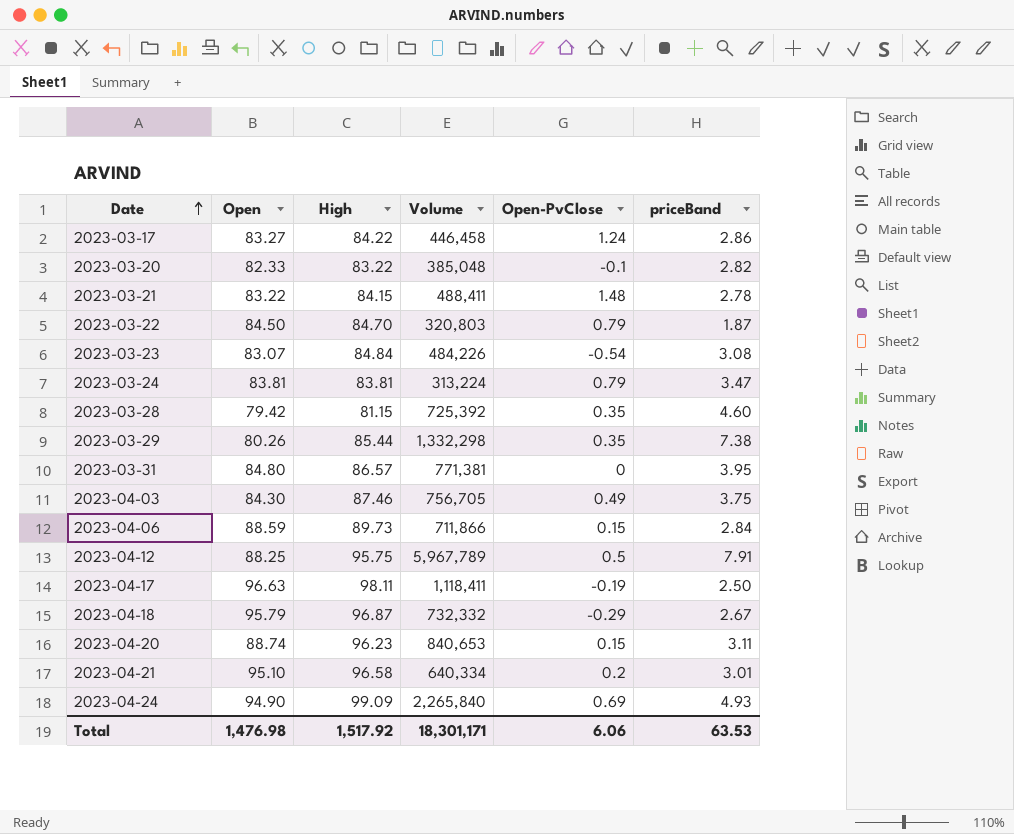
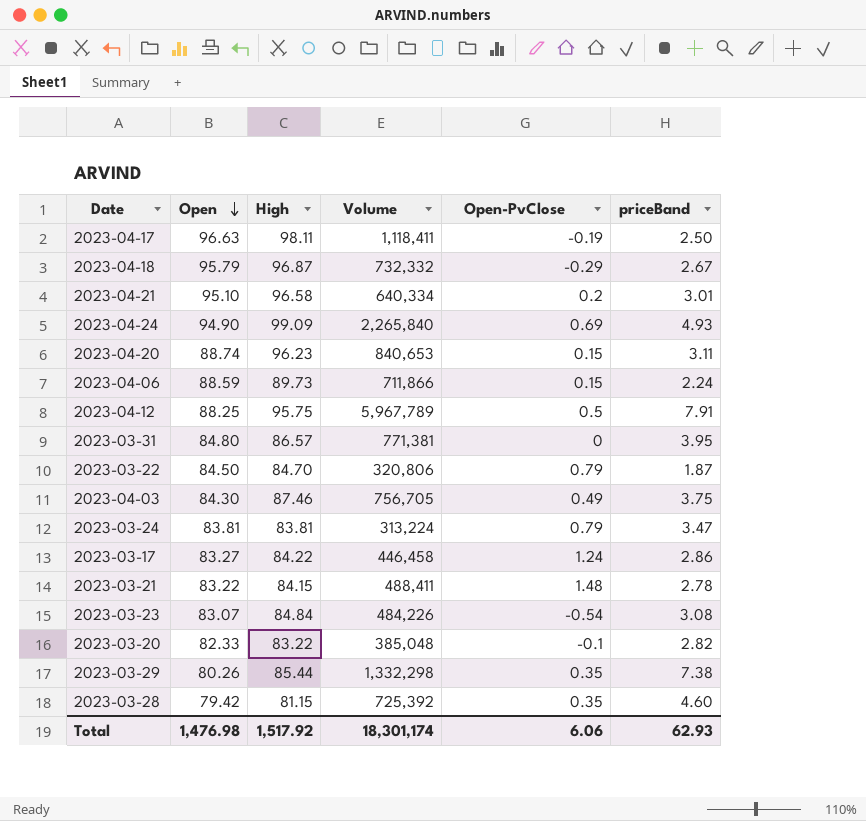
row order: Date ascending -> Open descending
2023-04-06 | priceBand: 2.84 -> 2.24
2023-03-22 | Volume: 320,803 -> 320,806
Total | Volume: 18,301,171 -> 18,301,174
Total | priceBand: 63.53 -> 62.93

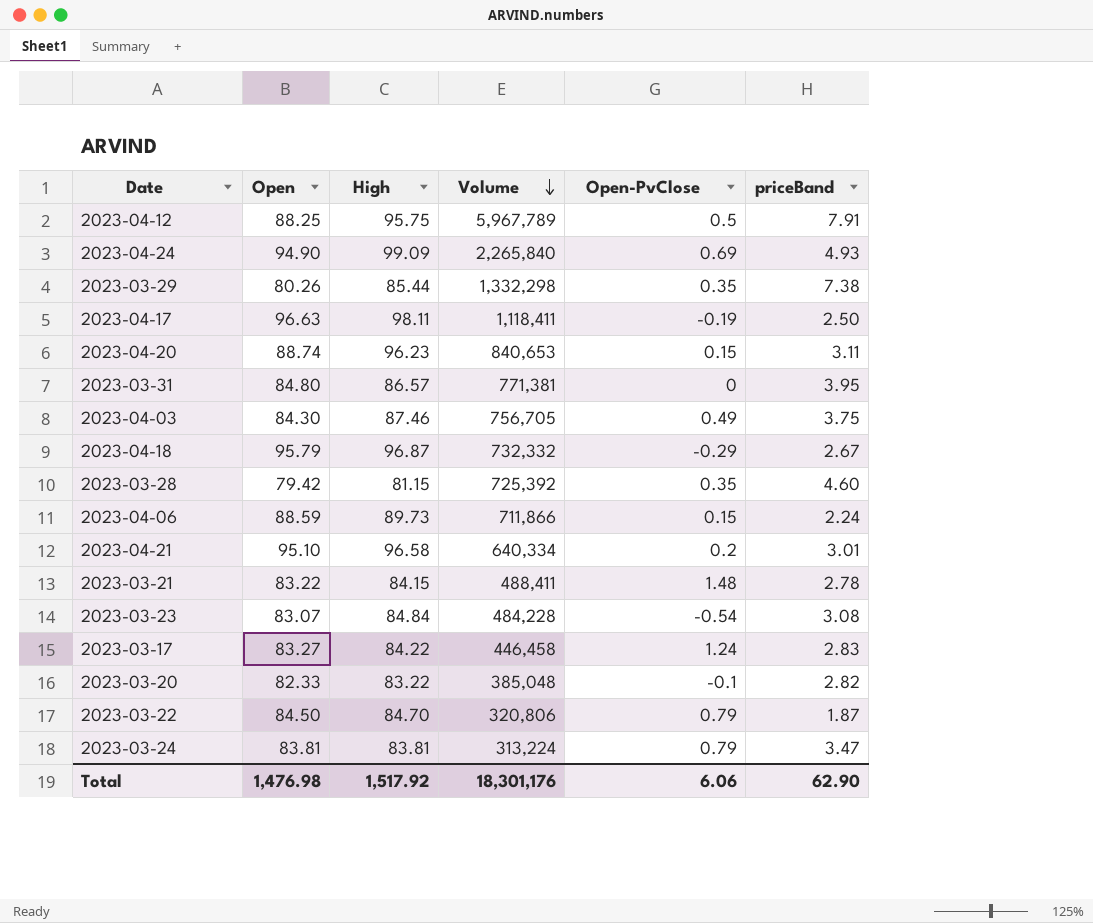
row order: Open descending -> Volume descending
2023-03-23 | Volume: 484,226 -> 484,228
2023-03-17 | priceBand: 2.86 -> 2.83
Total | Volume: 18,301,174 -> 18,301,176
Total | priceBand: 62.93 -> 62.90

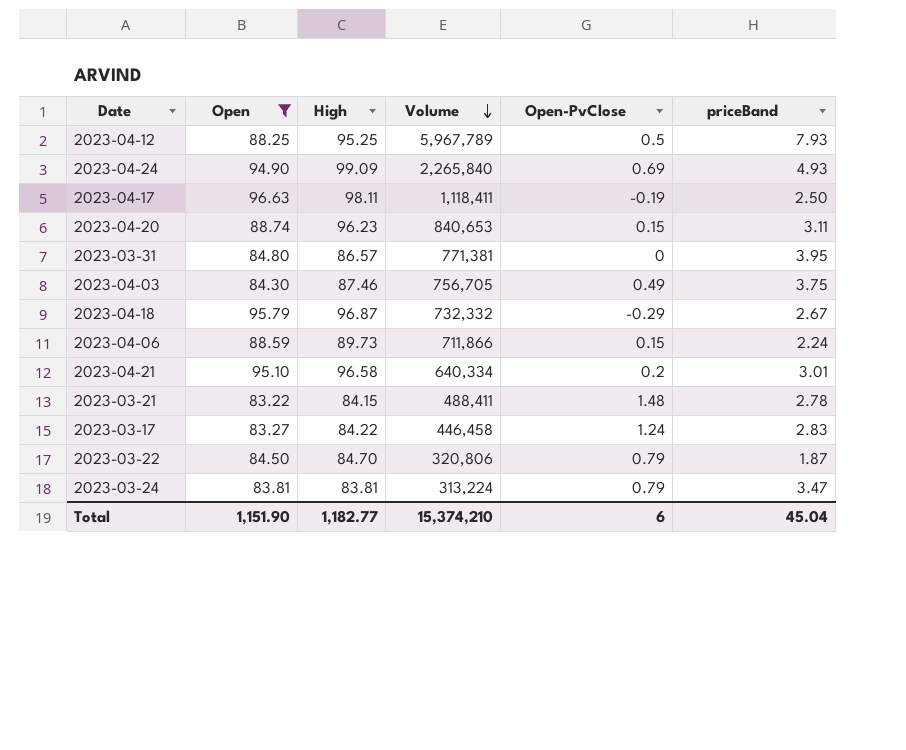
filter: none -> Open >= 83.22
2023-04-12 | High: 95.75 -> 95.25
2023-04-12 | priceBand: 7.91 -> 7.93
Total | Open: 1,476.98 -> 1,151.90
Total | High: 1,517.92 -> 1,182.77
Total | Volume: 18,301,176 -> 15,374,210
Total | Open-PvClose: 6.06 -> 6
Total | priceBand: 62.90 -> 45.04

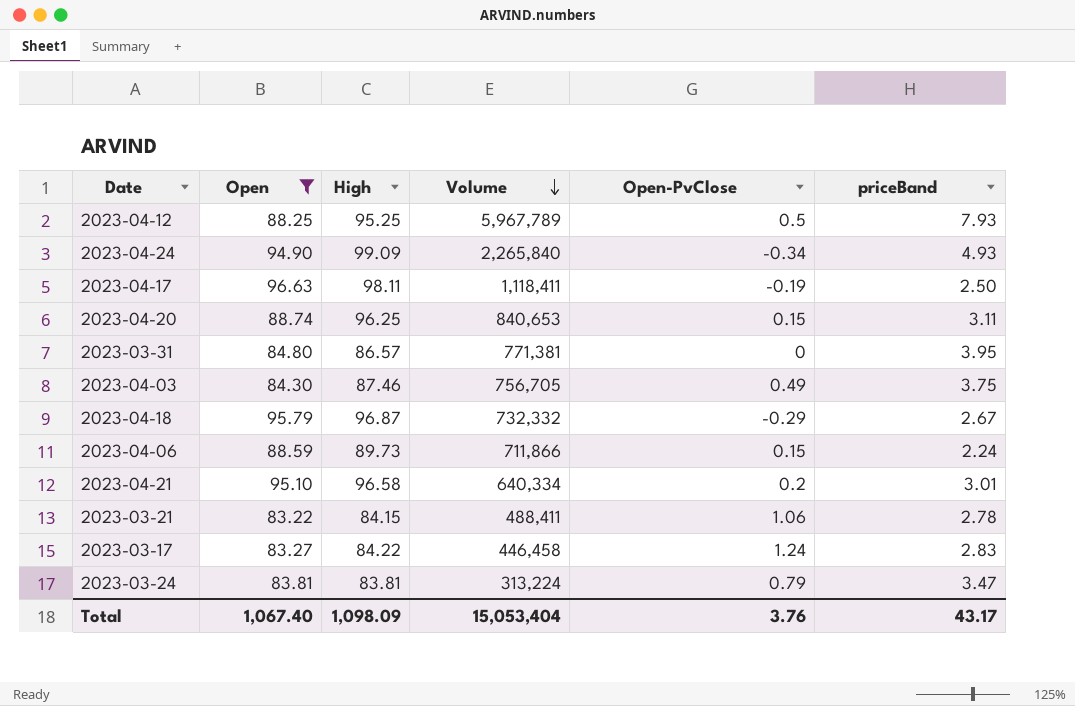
row 2023-03-22: 84.50 | 84.70 | 320,806 | 0.79 | 1.87 -> none
2023-04-24 | Open-PvClose: 0.69 -> -0.34
2023-04-20 | High: 96.23 -> 96.25
2023-03-21 | Open-PvClose: 1.48 -> 1.06
Total | Open: 1,151.90 -> 1,067.40
Total | High: 1,182.77 -> 1,098.09
Total | Volume: 15,374,210 -> 15,053,404
Total | Open-PvClose: 6 -> 3.76
Total | priceBand: 45.04 -> 43.17

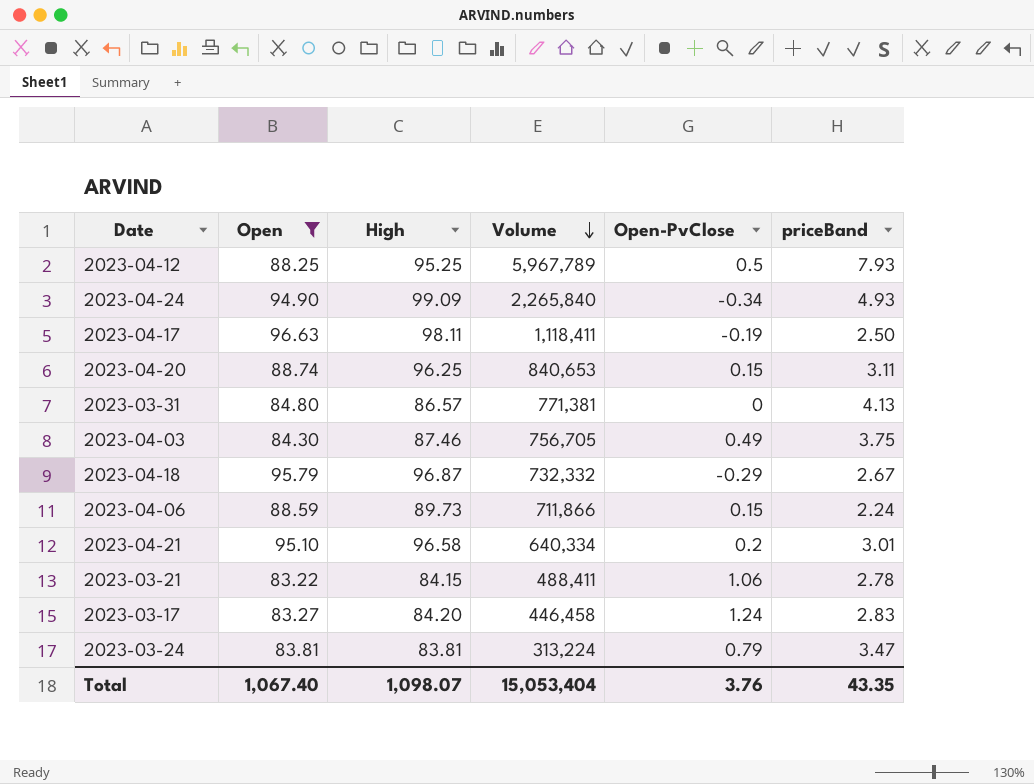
2023-03-31 | priceBand: 3.95 -> 4.13
2023-03-17 | High: 84.22 -> 84.20
Total | High: 1,098.09 -> 1,098.07
Total | priceBand: 43.17 -> 43.35

